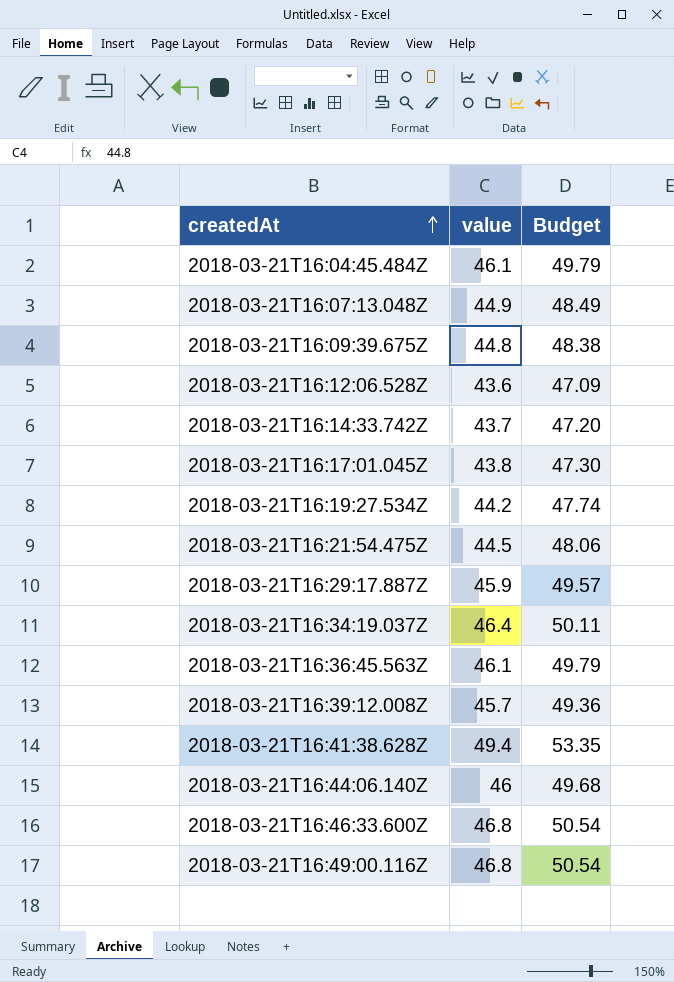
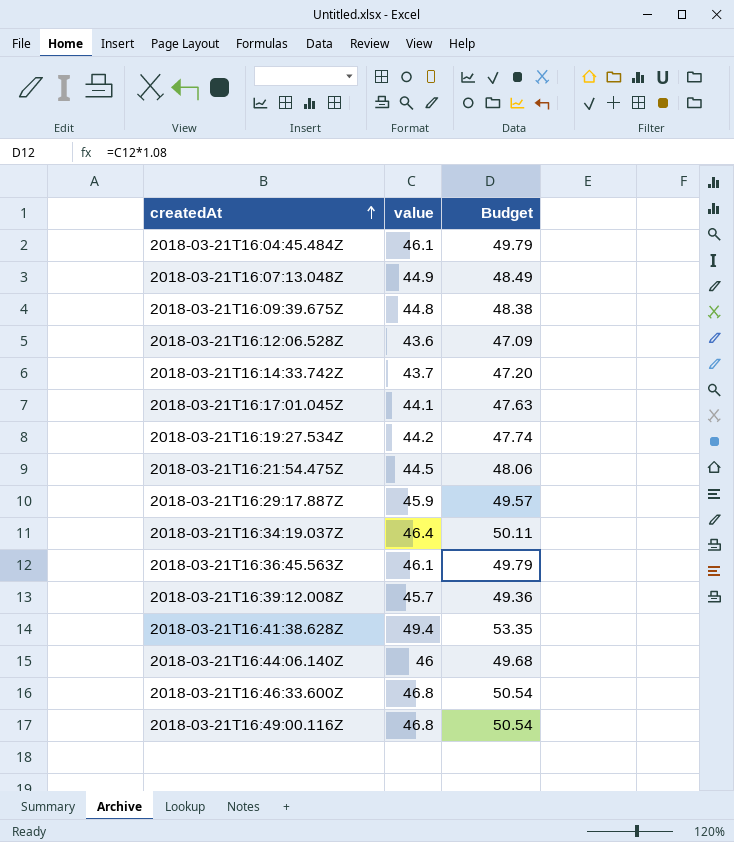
2018-03-21T16:17:01.045Z | value: 43.8 -> 44.1
2018-03-21T16:17:01.045Z | Budget: 47.30 -> 47.63

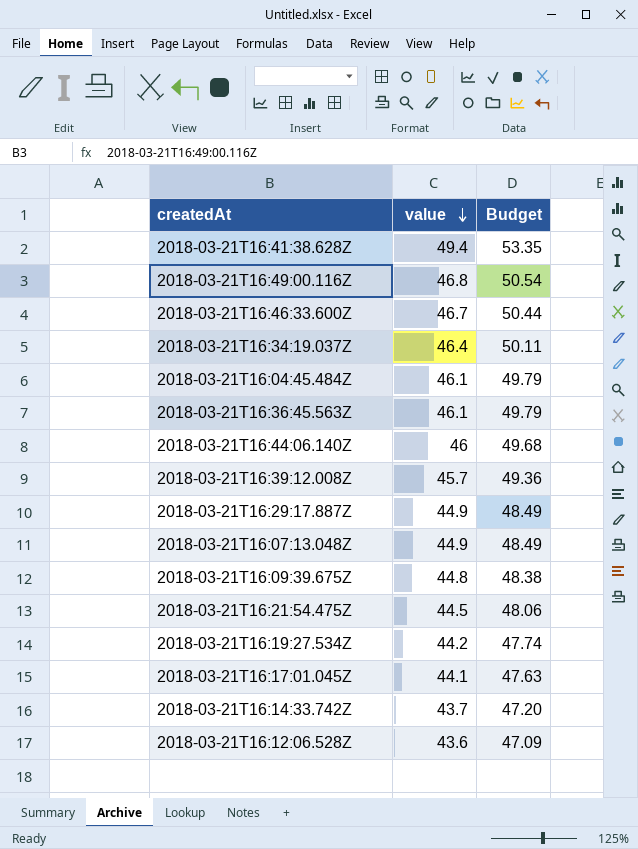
row order: createdAt ascending -> value descending
2018-03-21T16:46:33.600Z | value: 46.8 -> 46.7
2018-03-21T16:46:33.600Z | Budget: 50.54 -> 50.44
2018-03-21T16:29:17.887Z | value: 45.9 -> 44.9
2018-03-21T16:29:17.887Z | Budget: 49.57 -> 48.49

